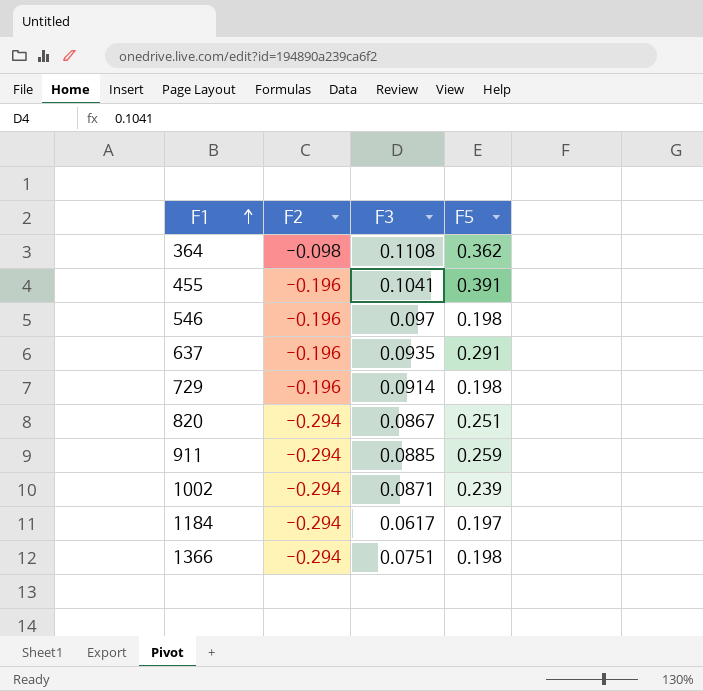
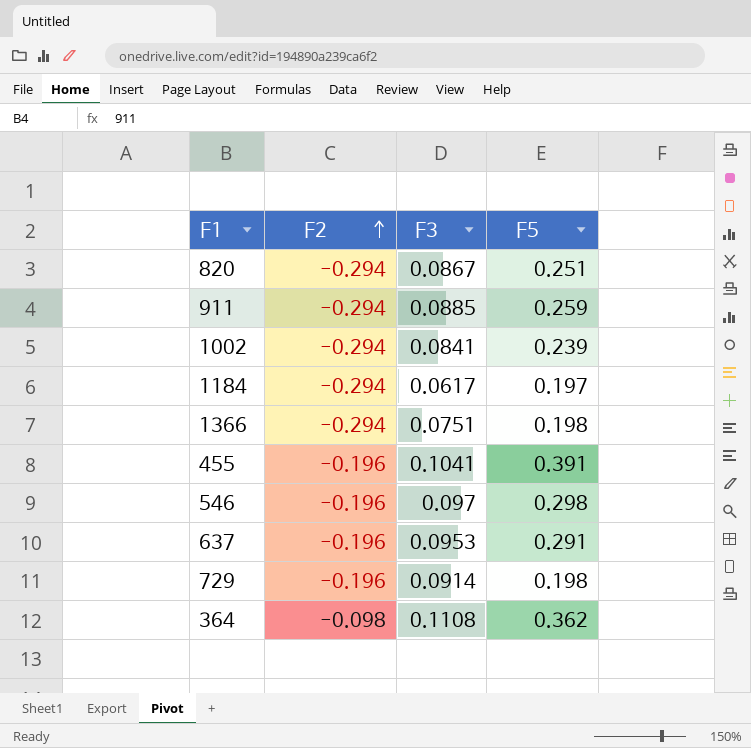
row order: F1 ascending -> F2 ascending
1002 | F3: 0.0871 -> 0.0841
546 | F5: 0.198 -> 0.298
637 | F3: 0.0935 -> 0.0953

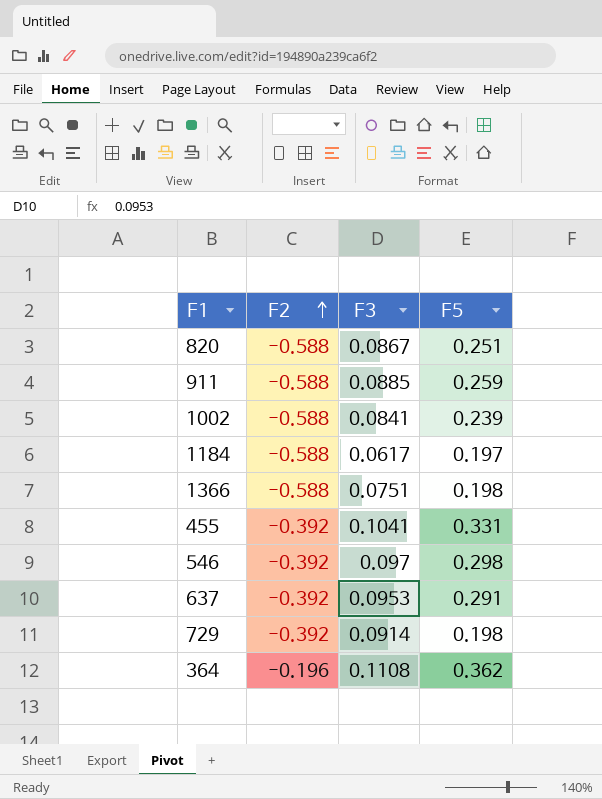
820 | F2: -0.294 -> -0.588
911 | F2: -0.294 -> -0.588
1002 | F2: -0.294 -> -0.588
1184 | F2: -0.294 -> -0.588
1366 | F2: -0.294 -> -0.588
455 | F2: -0.196 -> -0.392
455 | F5: 0.391 -> 0.331
546 | F2: -0.196 -> -0.392
637 | F2: -0.196 -> -0.392
729 | F2: -0.196 -> -0.392
364 | F2: -0.098 -> -0.196

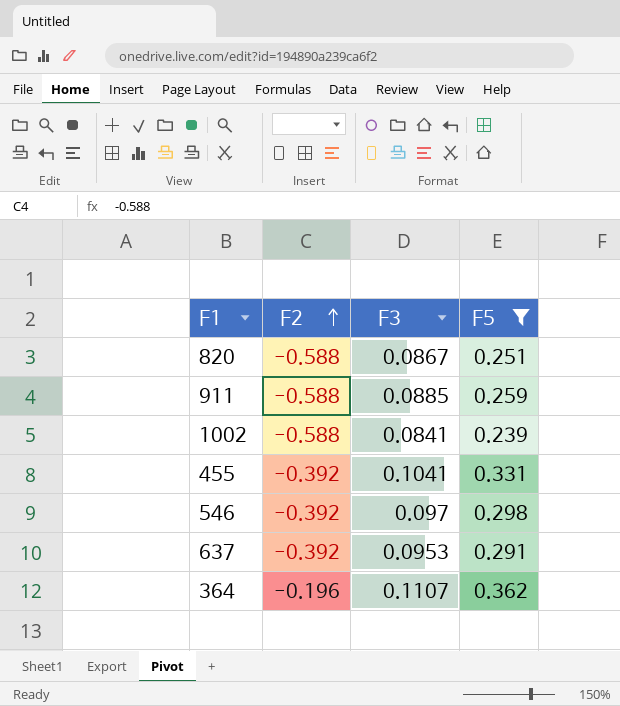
filter: none -> F5 >= 0.239
364 | F3: 0.1108 -> 0.1107

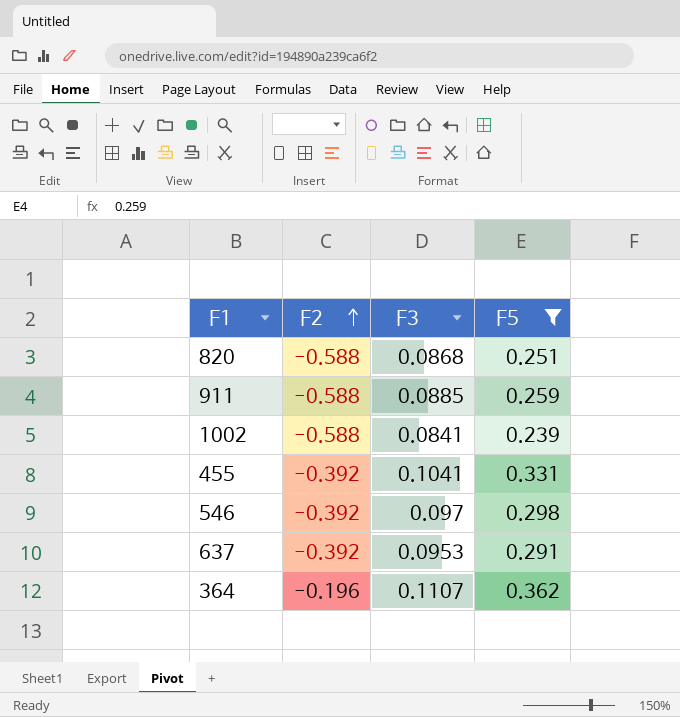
820 | F3: 0.0867 -> 0.0868

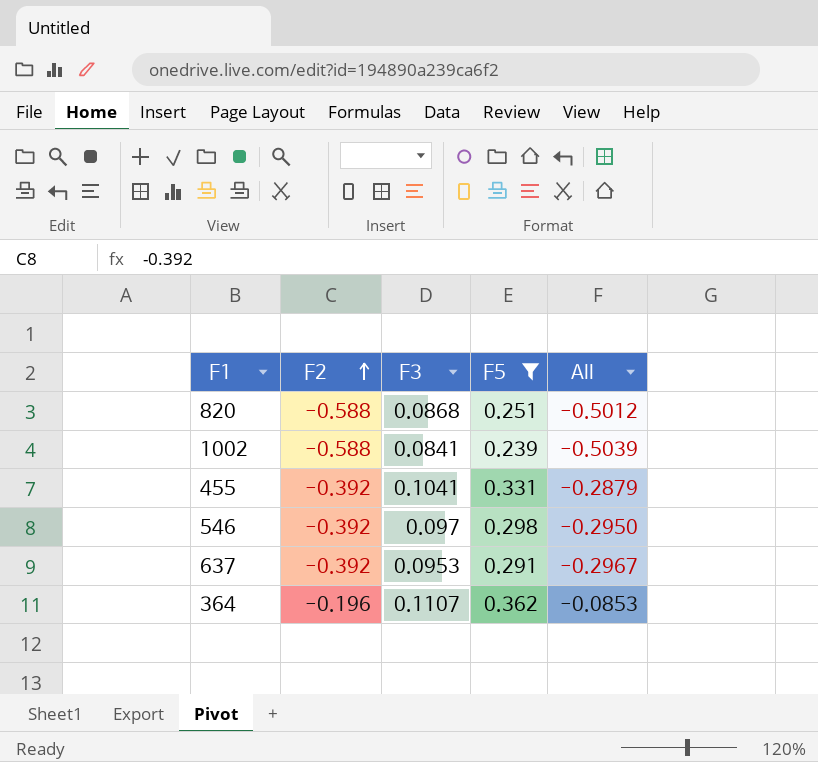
column All | formula: none -> [F2] + [F3]
row 911: -0.588 | 0.0885 | 0.259 -> none

